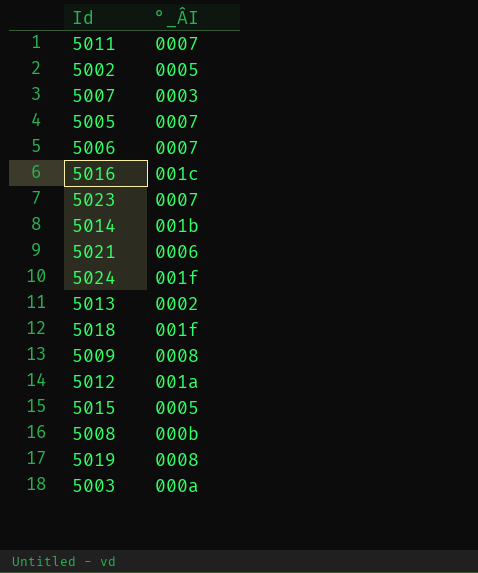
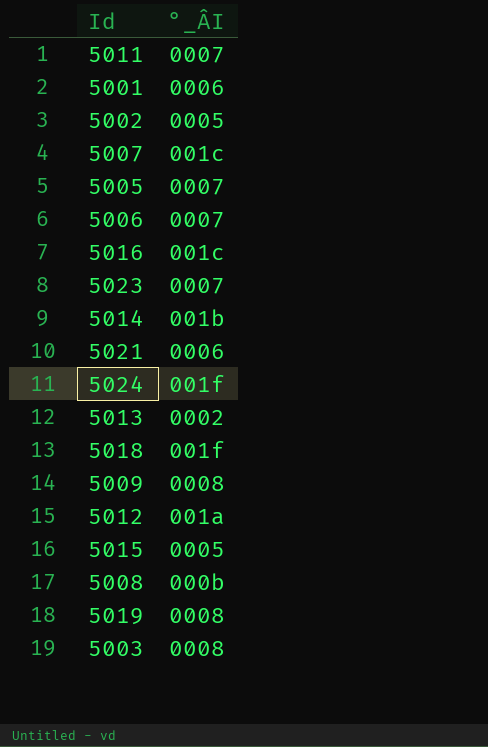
row 5001: none -> 0006
5007 | °_ÂI: 0003 -> 001c
5003 | °_ÂI: 000a -> 0008

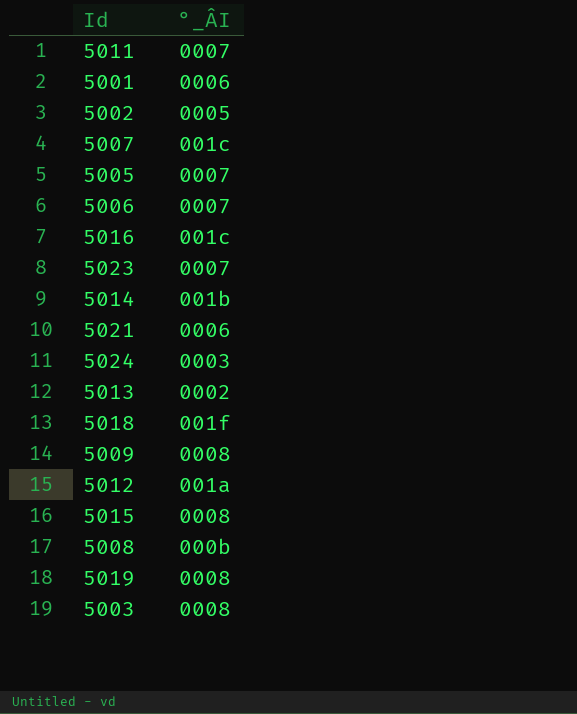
5024 | °_ÂI: 001f -> 0003
5015 | °_ÂI: 0005 -> 0008

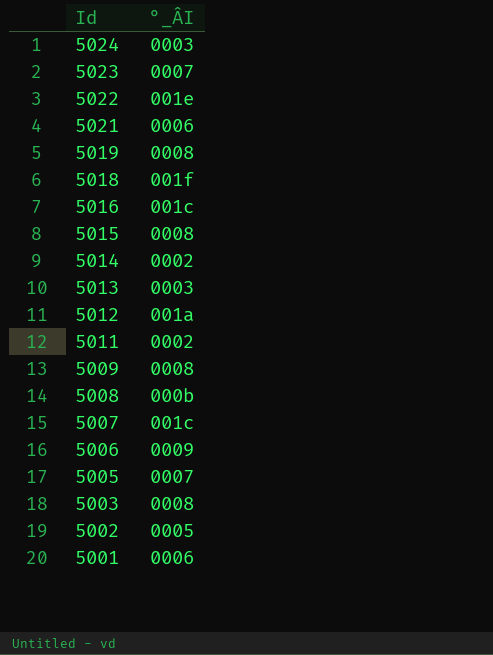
row order: none -> Id descending
row 5022: none -> 001e
5014 | °_ÂI: 001b -> 0002
5013 | °_ÂI: 0002 -> 0003
5011 | °_ÂI: 0007 -> 0002
5006 | °_ÂI: 0007 -> 0009

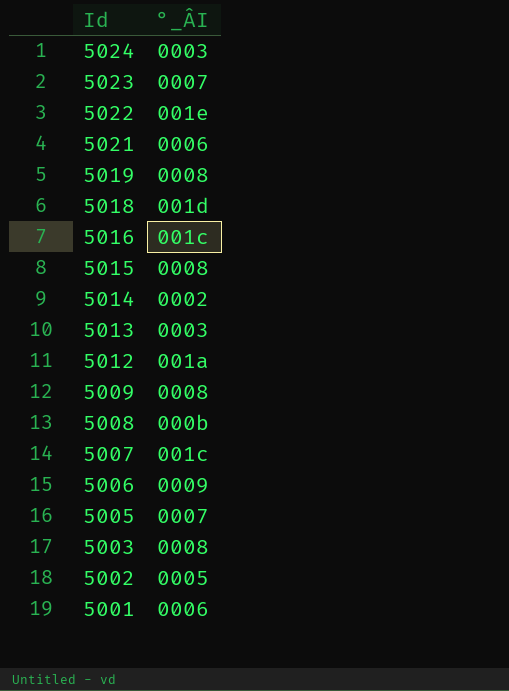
row 5011: 0002 -> none
5018 | °_ÂI: 001f -> 001d

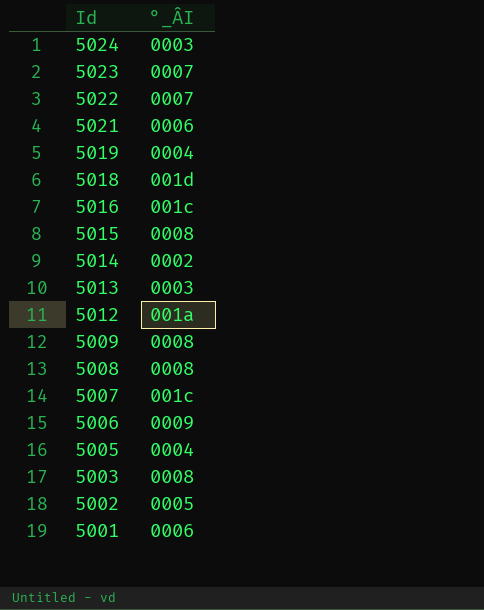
5022 | °_ÂI: 001e -> 0007
5019 | °_ÂI: 0008 -> 0004
5008 | °_ÂI: 000b -> 0008
5005 | °_ÂI: 0007 -> 0004

